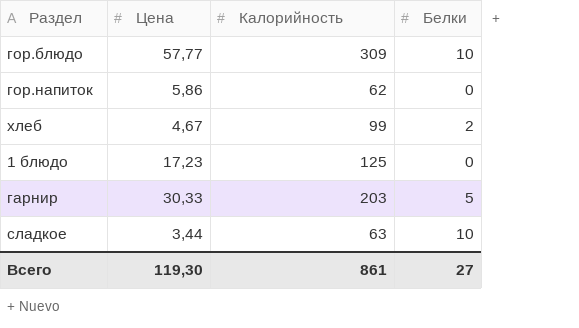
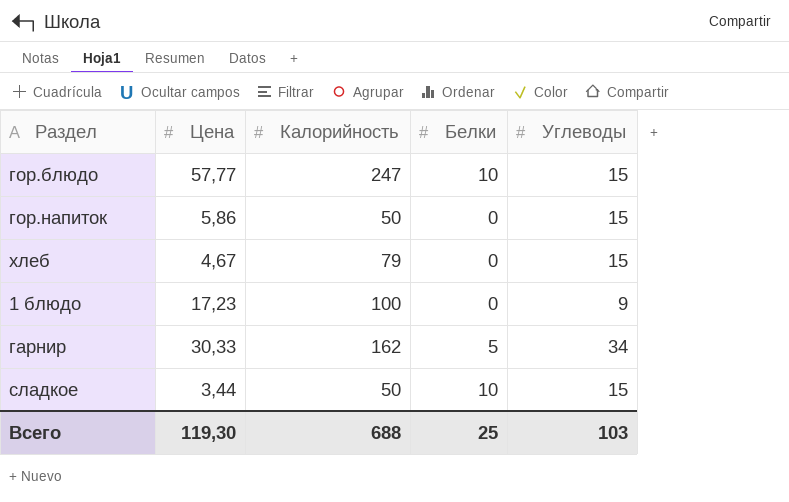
column Углеводы | position: none -> 5
гор.блюдо | Калорийность: 309 -> 247
гор.напиток | Калорийность: 62 -> 50
хлеб | Калорийность: 99 -> 79
хлеб | Белки: 2 -> 0
1 блюдо | Калорийность: 125 -> 100
гарнир | Калорийность: 203 -> 162
сладкое | Калорийность: 63 -> 50
Всего | Калорийность: 861 -> 688
Всего | Белки: 27 -> 25

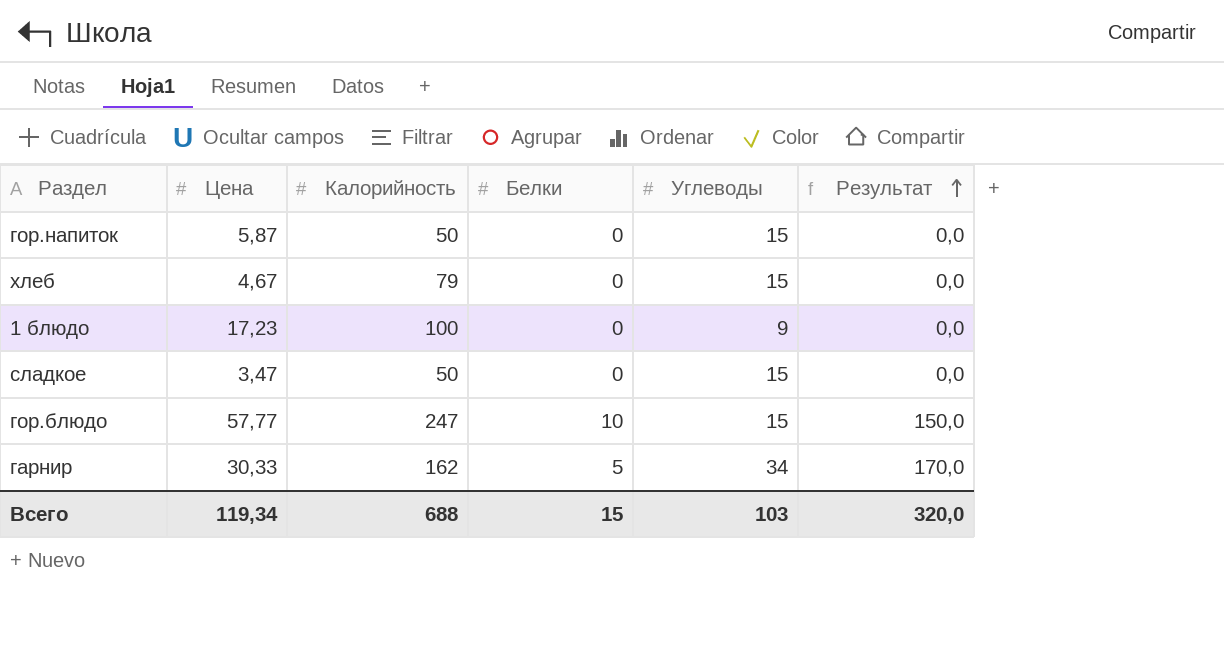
row order: none -> Результат ascending
column Результат | formula: none -> [Белки] * [Углеводы]
гор.напиток | Цена: 5,86 -> 5,87
сладкое | Цена: 3,44 -> 3,47
сладкое | Белки: 10 -> 0
Всего | Цена: 119,30 -> 119,34
Всего | Белки: 25 -> 15

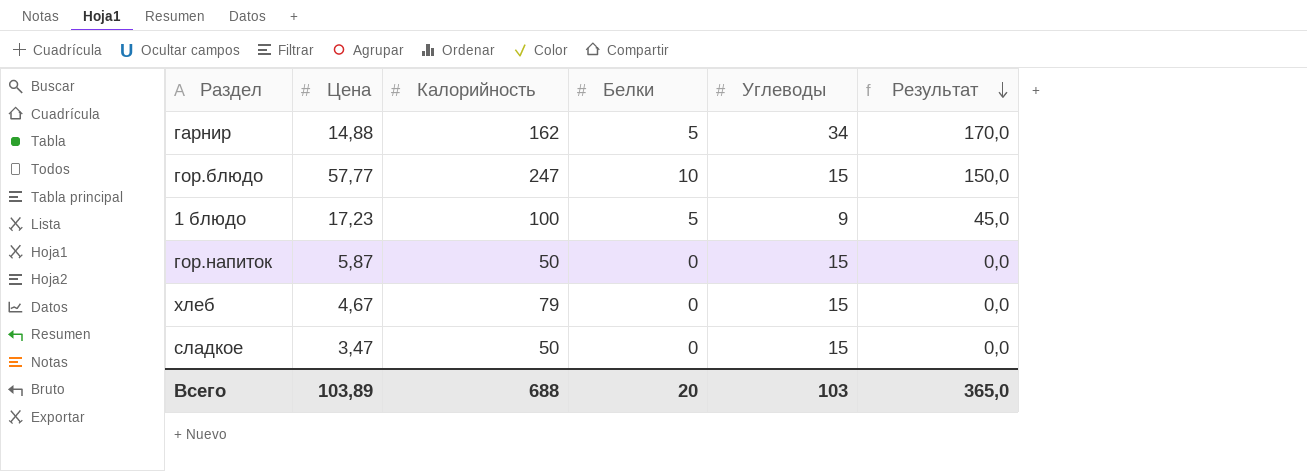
row order: Результат ascending -> Результат descending
гарнир | Цена: 30,33 -> 14,88
1 блюдо | Белки: 0 -> 5
1 блюдо | Результат: 0,0 -> 45,0
Всего | Цена: 119,34 -> 103,89
Всего | Белки: 15 -> 20
Всего | Результат: 320,0 -> 365,0

